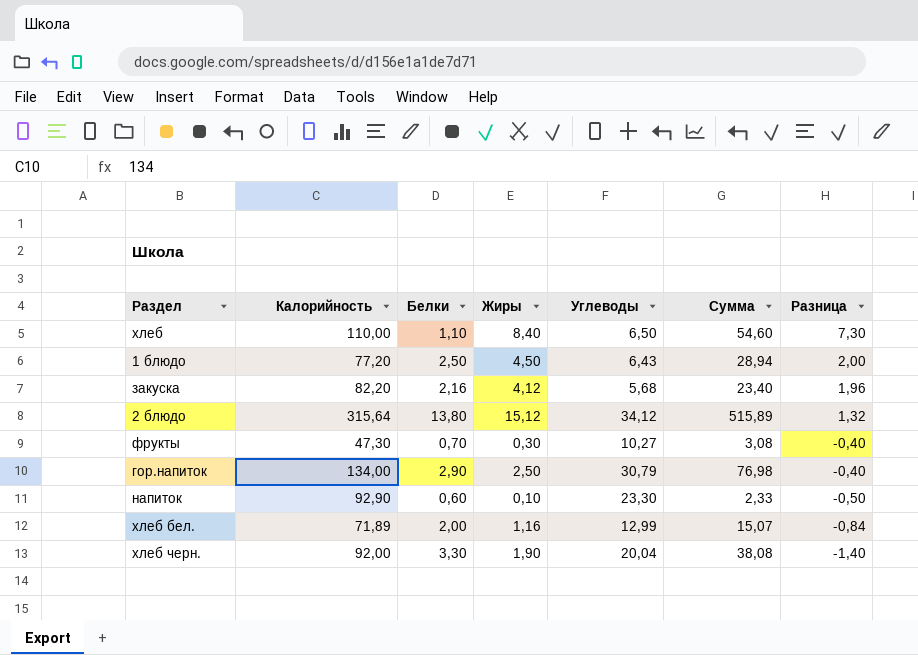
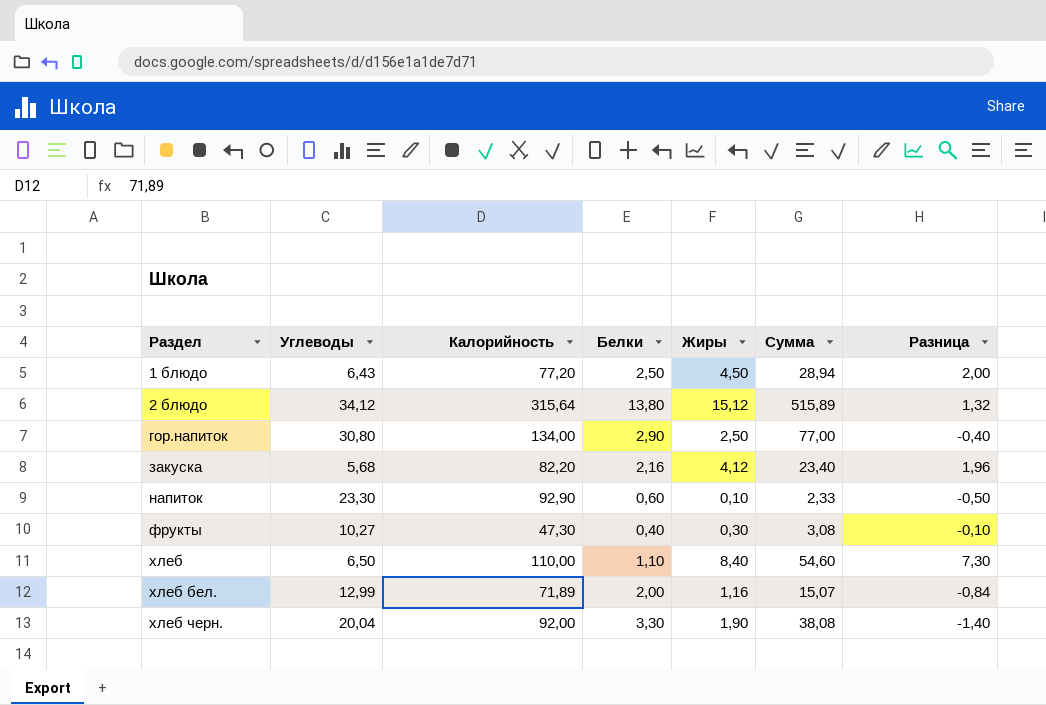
row order: Разница descending -> Раздел ascending
column Углеводы | position: 5 -> 2
гор.напиток | Углеводы: 30,79 -> 30,80
гор.напиток | Сумма: 76,98 -> 77,00
фрукты | Белки: 0,70 -> 0,40
фрукты | Разница: -0,40 -> -0,10

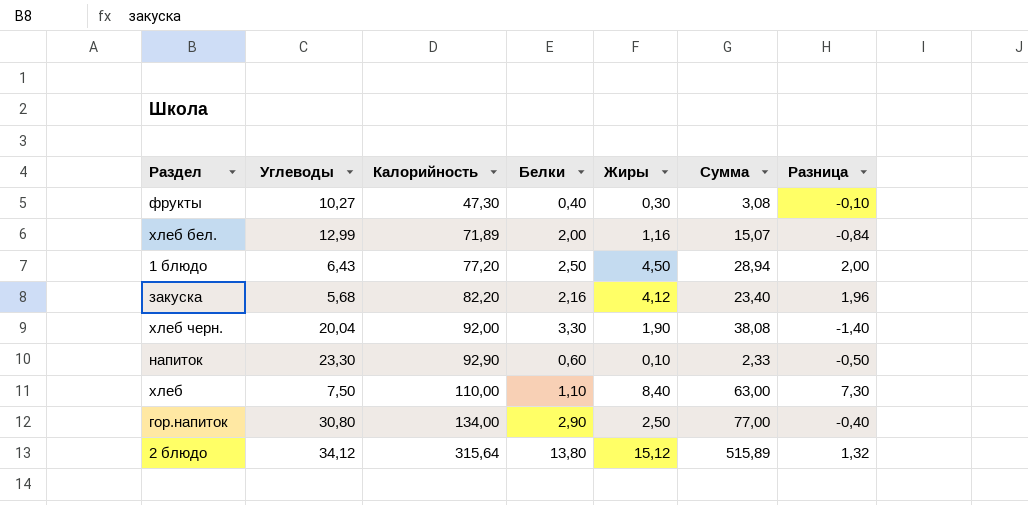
row order: Раздел ascending -> Калорийность ascending
хлеб | Углеводы: 6,50 -> 7,50
хлеб | Сумма: 54,60 -> 63,00

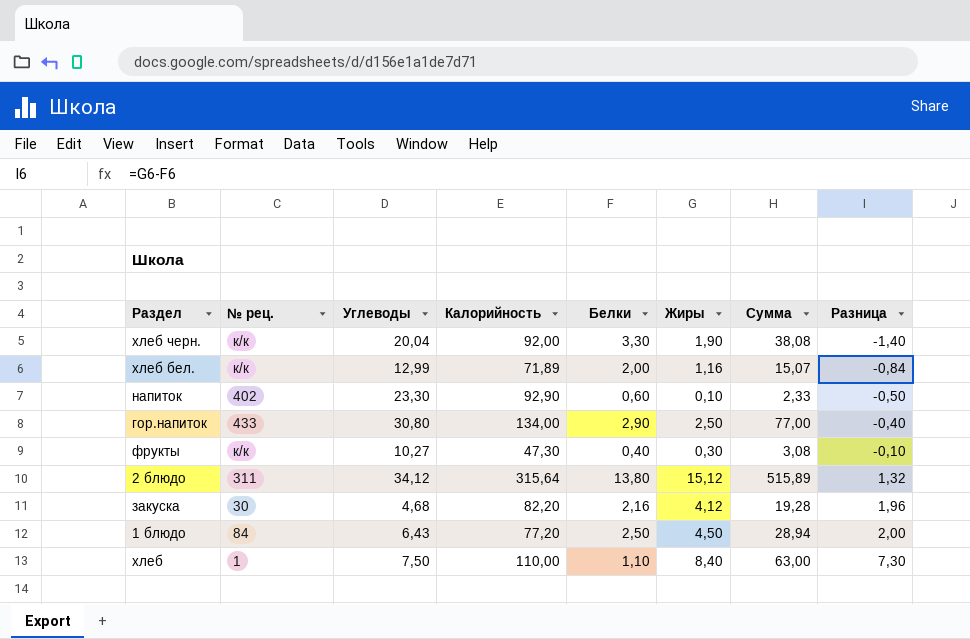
row order: Калорийность ascending -> Разница ascending
column № рец. | position: none -> 2
закуска | Углеводы: 5,68 -> 4,68
закуска | Сумма: 23,40 -> 19,28

